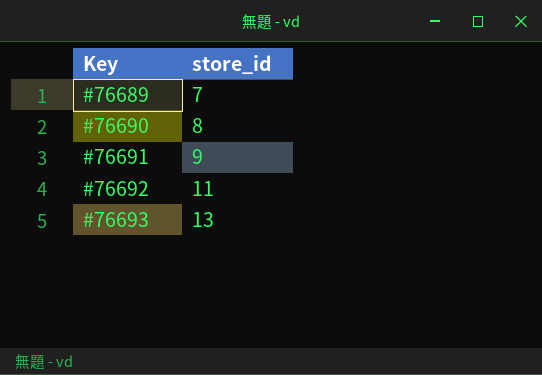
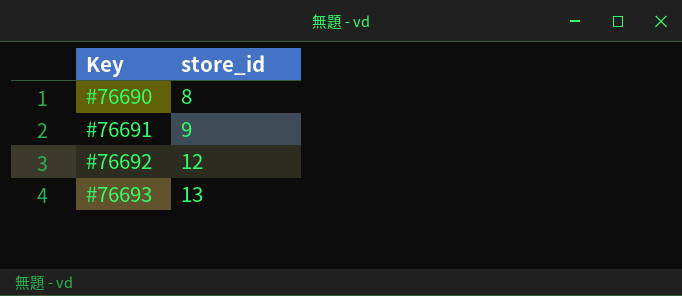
row #76689: 7 -> none
#76692 | store_id: 11 -> 12

